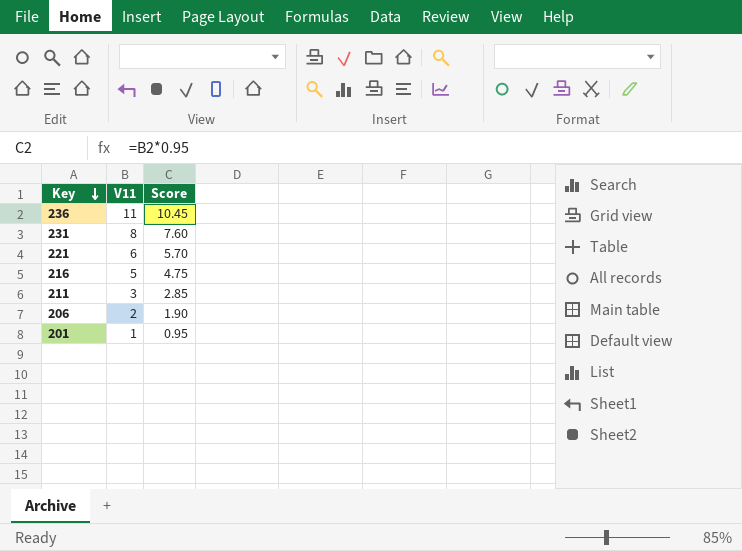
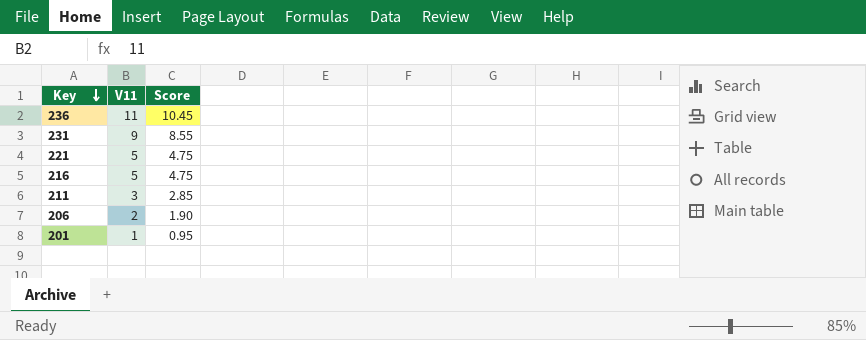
231 | V11: 8 -> 9
231 | Score: 7.60 -> 8.55
221 | V11: 6 -> 5
221 | Score: 5.70 -> 4.75

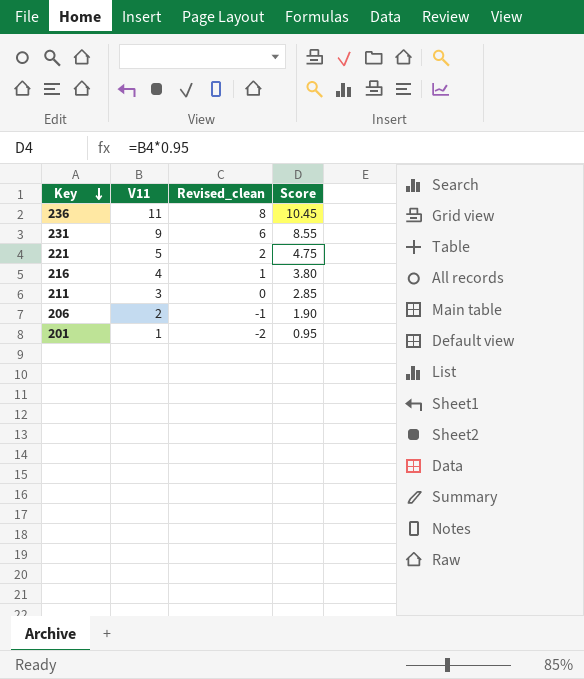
column Revised_clean | formula: none -> [V11] - 3
216 | V11: 5 -> 4
216 | Score: 4.75 -> 3.80

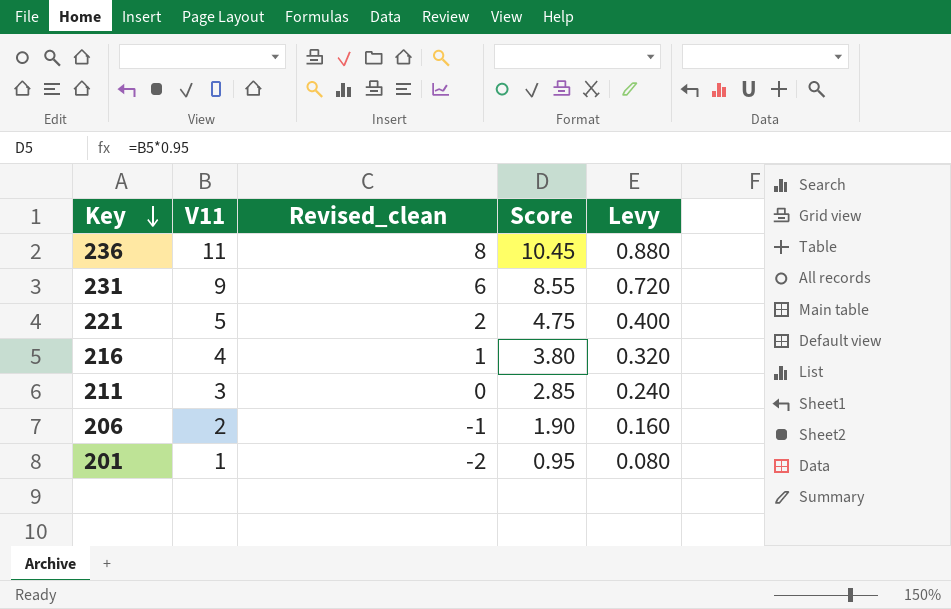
column Levy | formula: none -> [V11] * 0.08

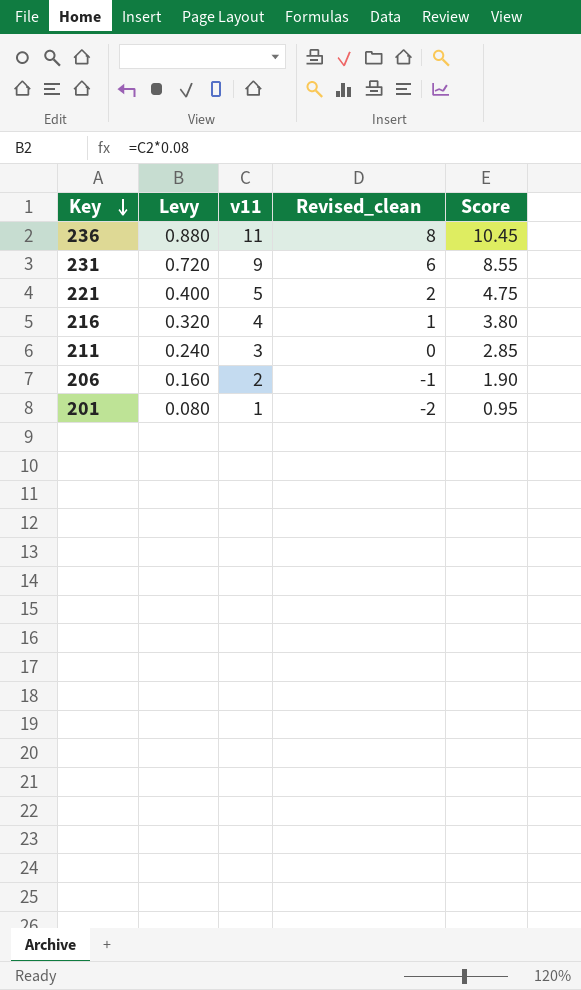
column Levy | position: 5 -> 2
column name: V11 -> v11

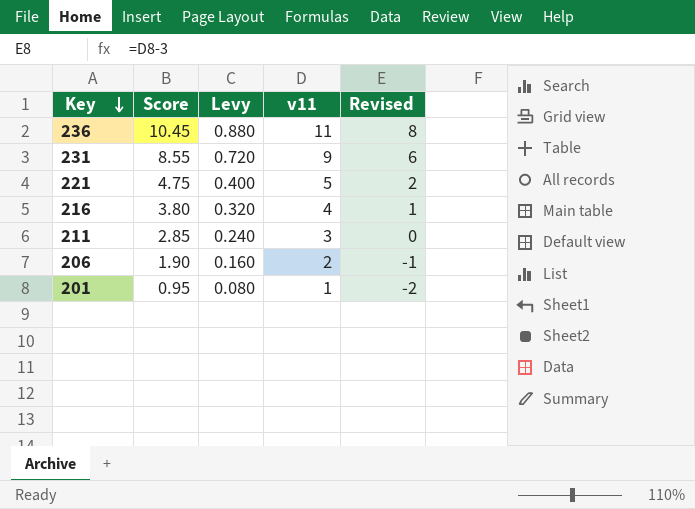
column Score | position: 5 -> 2
column name: Revised_clean -> Revised

